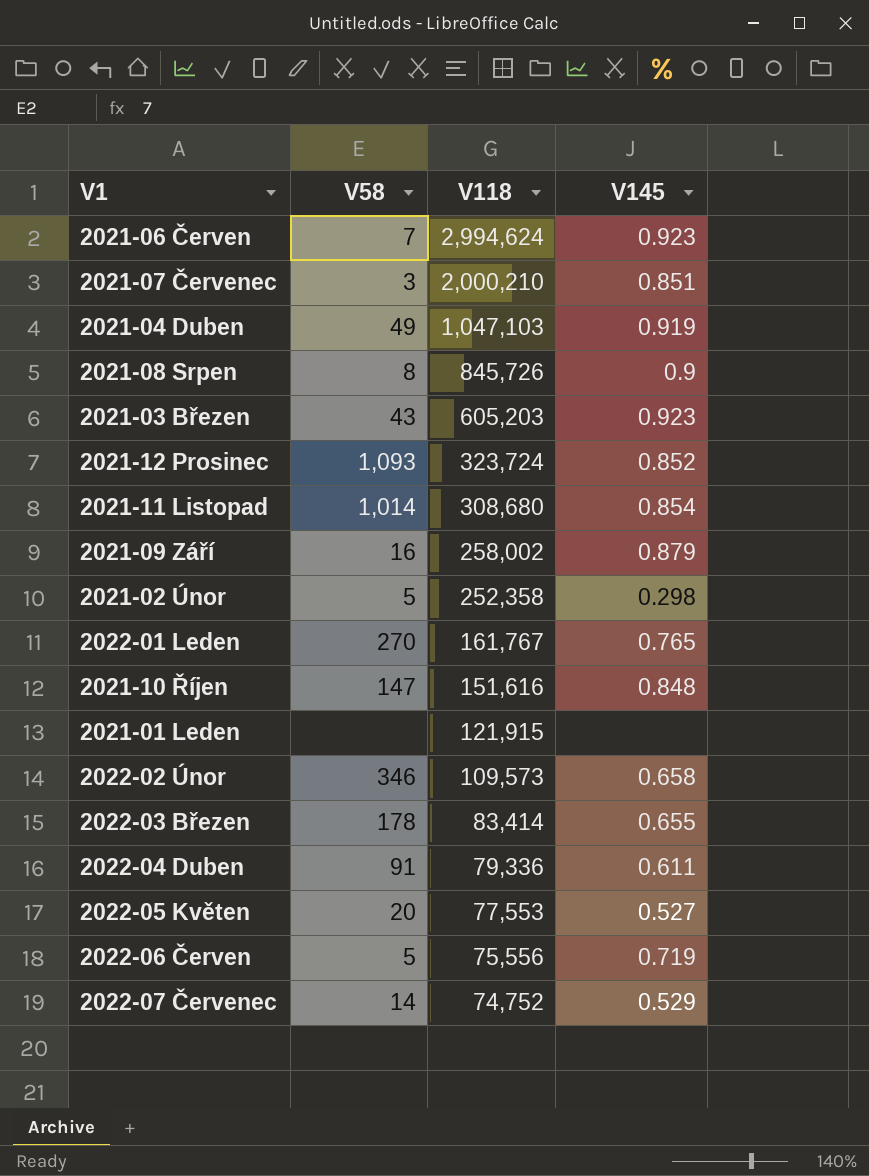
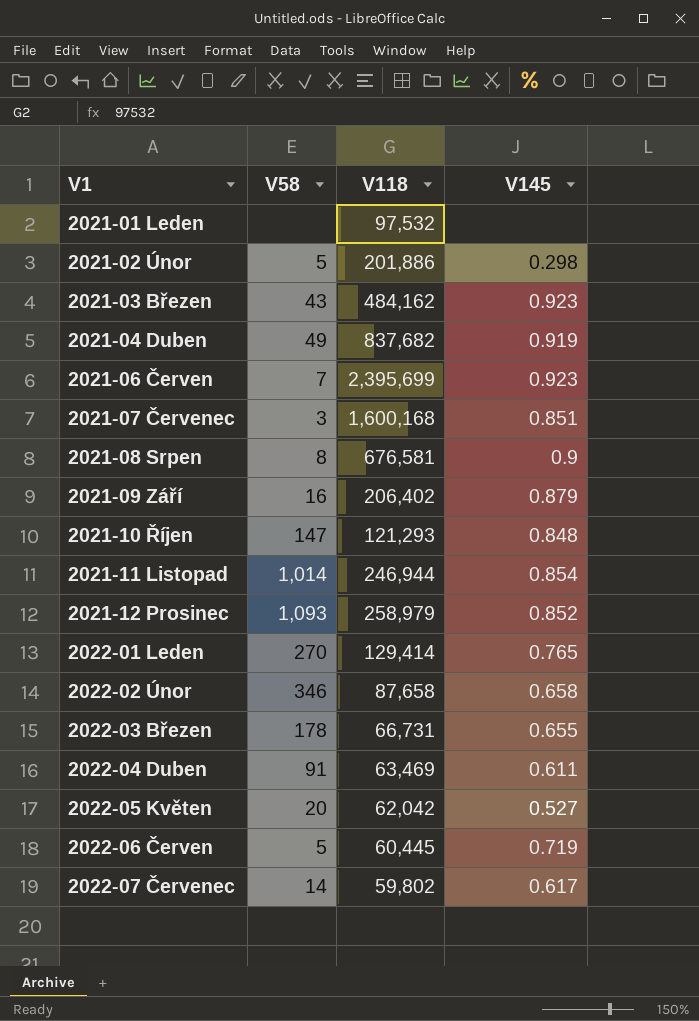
row order: V118 descending -> V1 ascending
2021-01 Leden | V118: 121,915 -> 97,532
2021-02 Únor | V118: 252,358 -> 201,886
2021-03 Březen | V118: 605,203 -> 484,162
2021-04 Duben | V118: 1,047,103 -> 837,682
2021-06 Červen | V118: 2,994,624 -> 2,395,699
2021-07 Červenec | V118: 2,000,210 -> 1,600,168
2021-08 Srpen | V118: 845,726 -> 676,581
2021-09 Září | V118: 258,002 -> 206,402
2021-10 Říjen | V118: 151,616 -> 121,293
2021-11 Listopad | V118: 308,680 -> 246,944
2021-12 Prosinec | V118: 323,724 -> 258,979
2022-01 Leden | V118: 161,767 -> 129,414
2022-02 Únor | V118: 109,573 -> 87,658
2022-03 Březen | V118: 83,414 -> 66,731
2022-04 Duben | V118: 79,336 -> 63,469
2022-05 Květen | V118: 77,553 -> 62,042
2022-06 Červen | V118: 75,556 -> 60,445
2022-07 Červenec | V118: 74,752 -> 59,802
2022-07 Červenec | V145: 0.529 -> 0.617

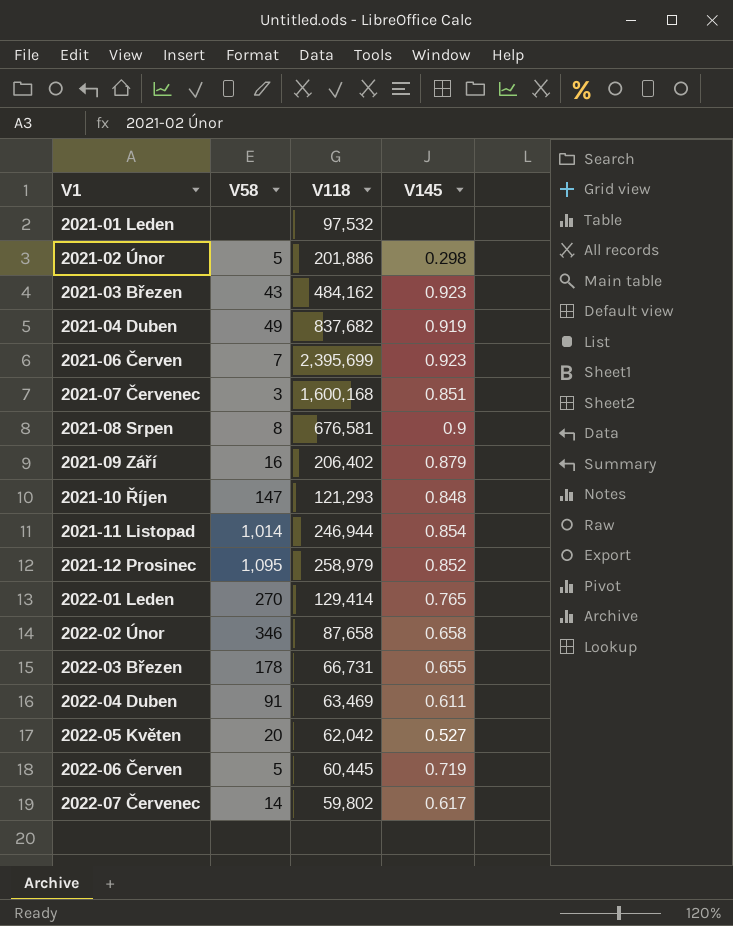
2021-12 Prosinec | V58: 1,093 -> 1,095

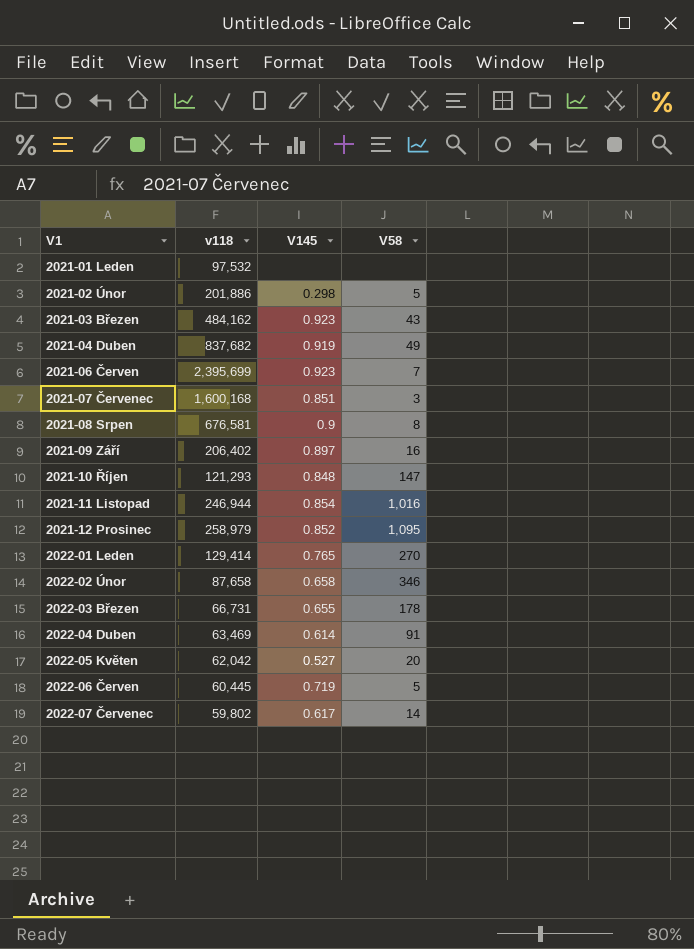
column name: V118 -> v118
column V58 | position: 2 -> 4
2021-09 Září | V145: 0.879 -> 0.897
2021-11 Listopad | V58: 1,014 -> 1,016
2022-04 Duben | V145: 0.611 -> 0.614

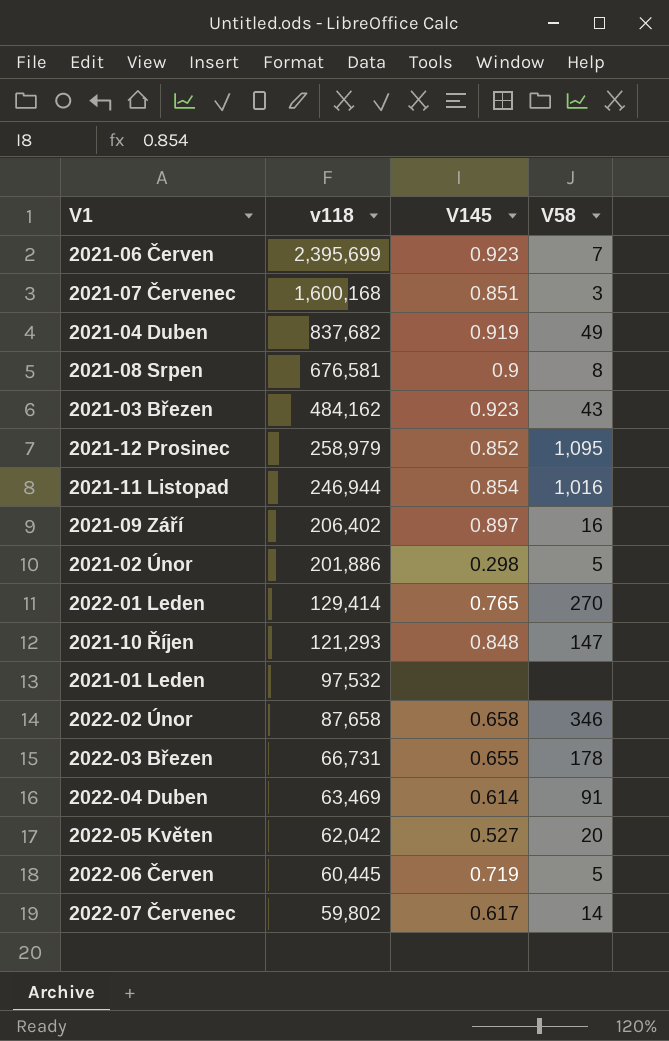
row order: V1 ascending -> v118 descending

